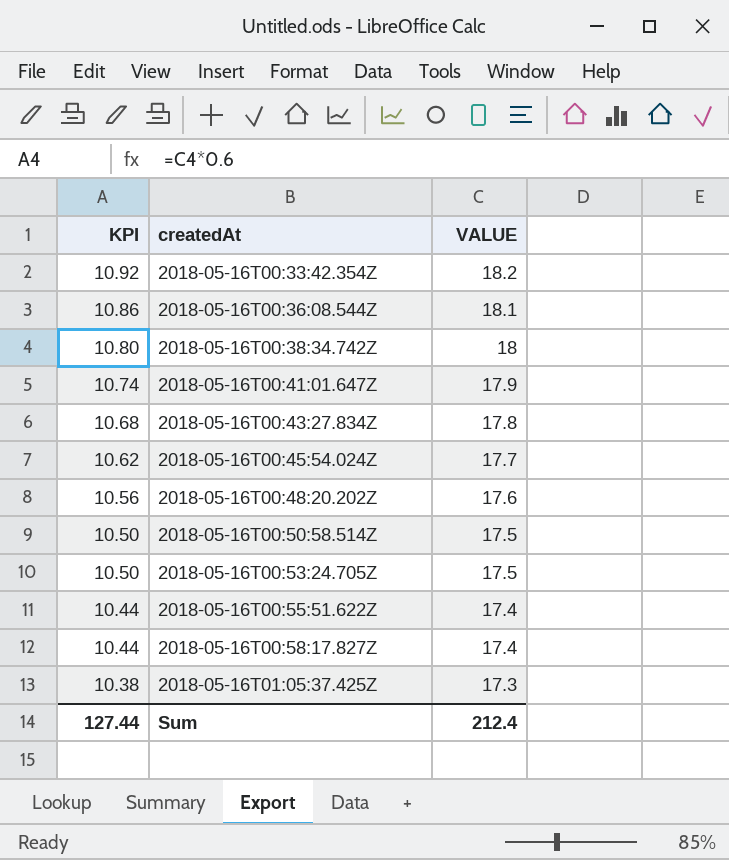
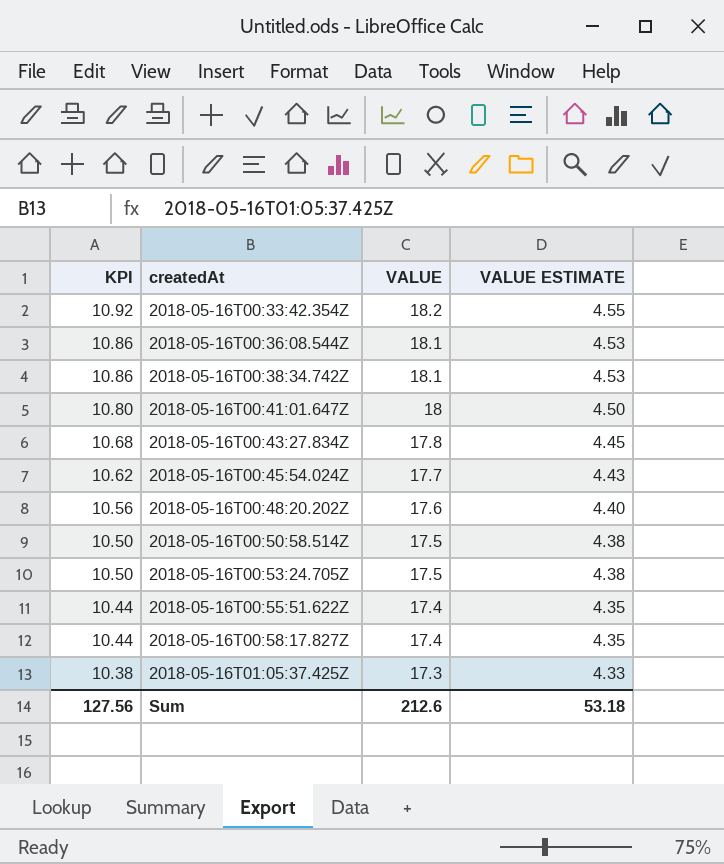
column VALUE ESTIMATE | formula: none -> [VALUE] * 0.25
2018-05-16T00:38:34.742Z | KPI: 10.80 -> 10.86
2018-05-16T00:38:34.742Z | VALUE: 18 -> 18.1
2018-05-16T00:41:01.647Z | KPI: 10.74 -> 10.80
2018-05-16T00:41:01.647Z | VALUE: 17.9 -> 18
Sum | KPI: 127.44 -> 127.56
Sum | VALUE: 212.4 -> 212.6

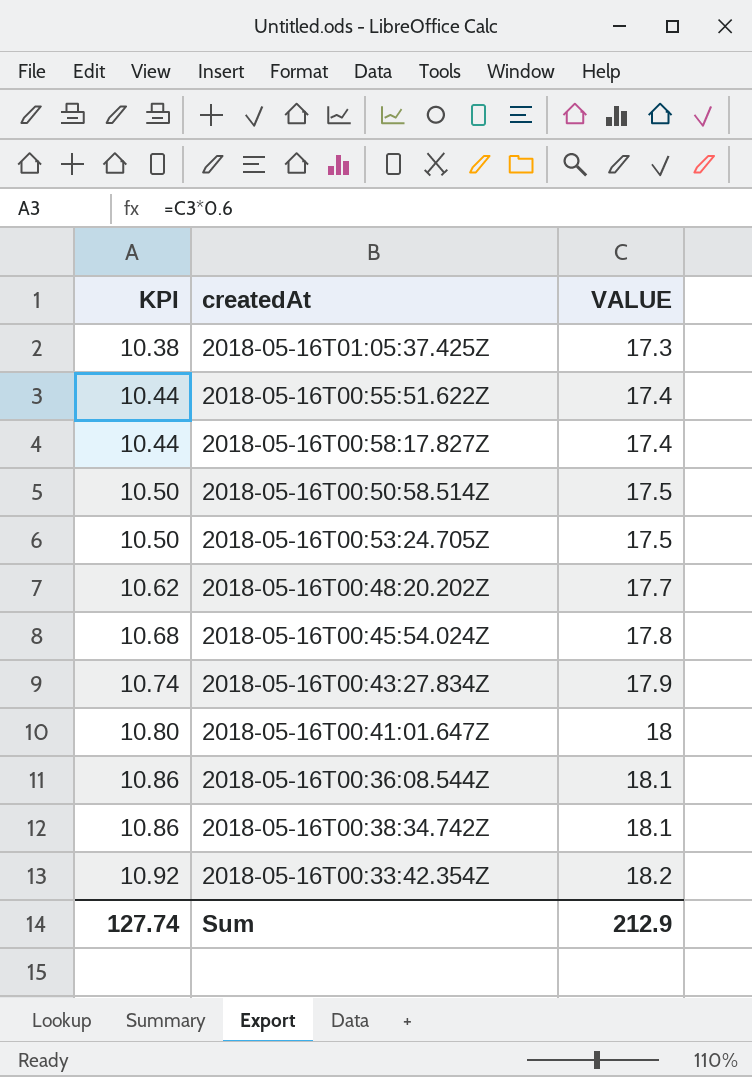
row order: KPI descending -> KPI ascending
column VALUE ESTIMATE | formula: [VALUE] * 0.25 -> none
2018-05-16T00:48:20.202Z | KPI: 10.56 -> 10.62
2018-05-16T00:48:20.202Z | VALUE: 17.6 -> 17.7
2018-05-16T00:45:54.024Z | KPI: 10.62 -> 10.68
2018-05-16T00:45:54.024Z | VALUE: 17.7 -> 17.8
2018-05-16T00:43:27.834Z | KPI: 10.68 -> 10.74
2018-05-16T00:43:27.834Z | VALUE: 17.8 -> 17.9
Sum | KPI: 127.56 -> 127.74
Sum | VALUE: 212.6 -> 212.9

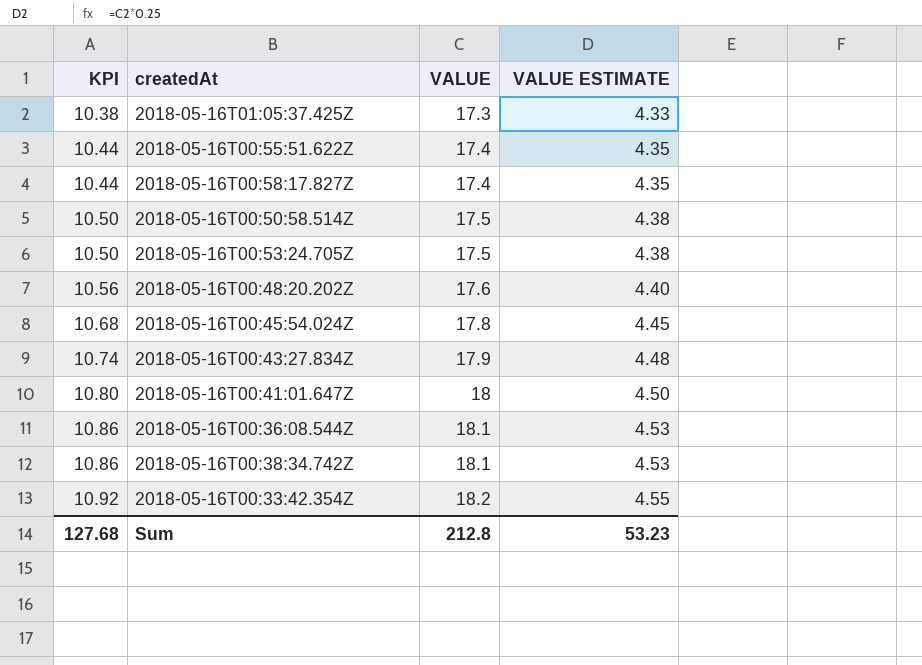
column VALUE ESTIMATE | formula: none -> [VALUE] * 0.25
2018-05-16T00:48:20.202Z | KPI: 10.62 -> 10.56
2018-05-16T00:48:20.202Z | VALUE: 17.7 -> 17.6
Sum | KPI: 127.74 -> 127.68
Sum | VALUE: 212.9 -> 212.8

